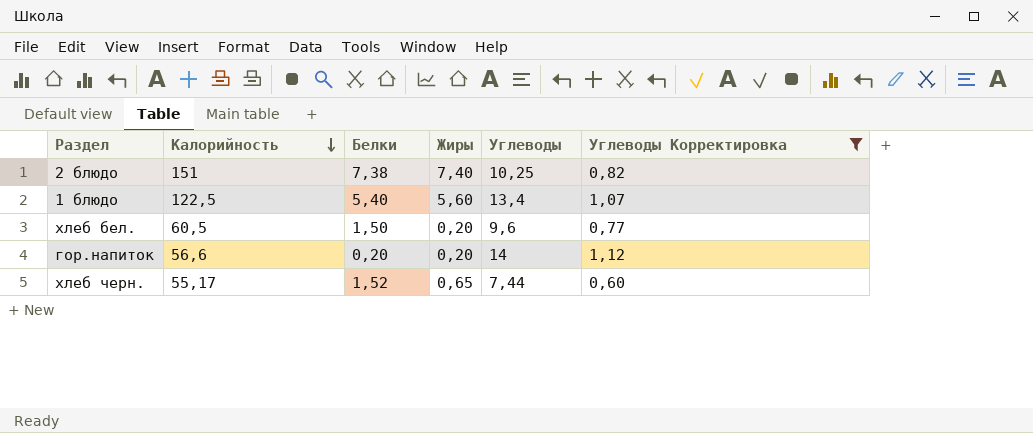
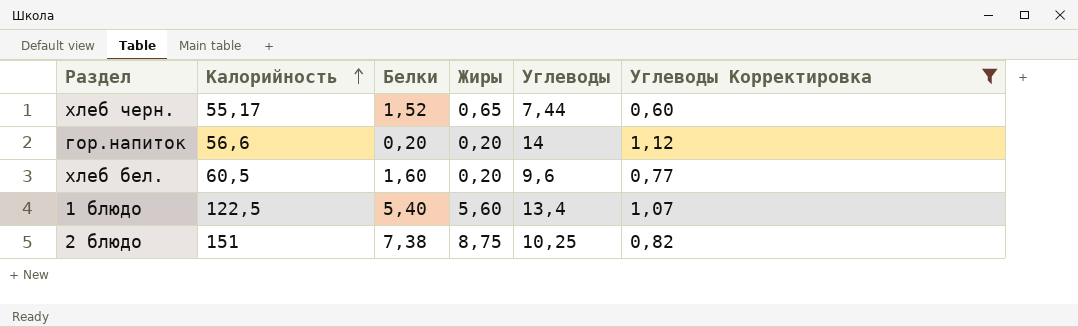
row order: Калорийность descending -> Калорийность ascending
хлеб бел. | Белки: 1,50 -> 1,60
2 блюдо | Жиры: 7,40 -> 8,75

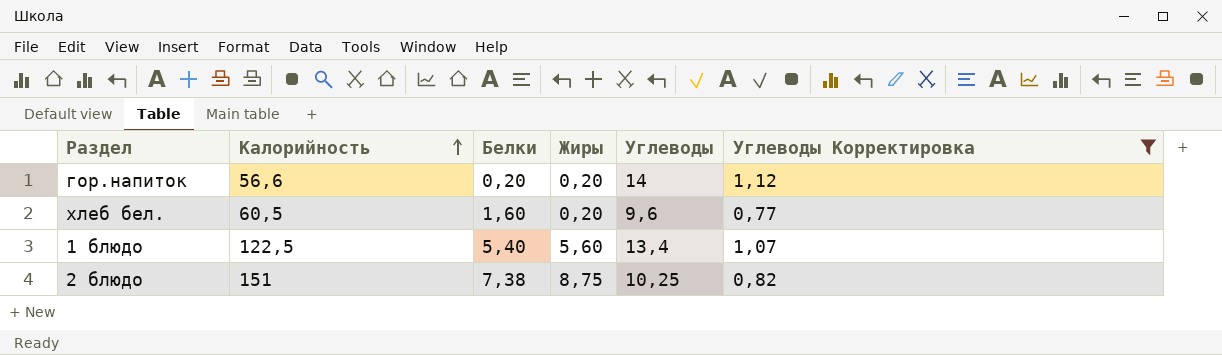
row хлеб черн.: 55,17 | 1,52 | 0,65 | 7,44 | 0,60 -> none

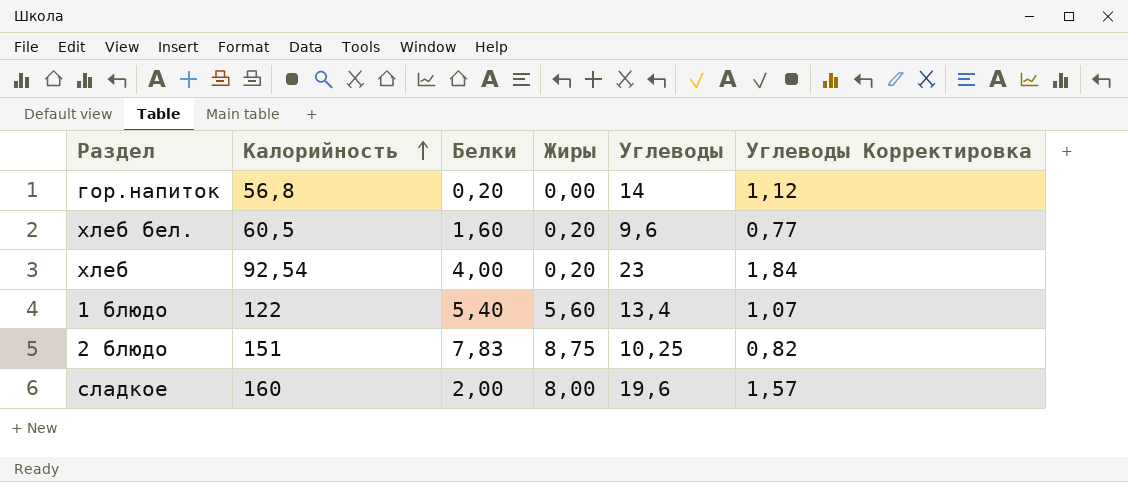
filter: Углеводы Корректировка <= 1,12 -> none
гор.напиток | Калорийность: 56,6 -> 56,8
гор.напиток | Жиры: 0,20 -> 0,00
1 блюдо | Калорийность: 122,5 -> 122
2 блюдо | Белки: 7,38 -> 7,83

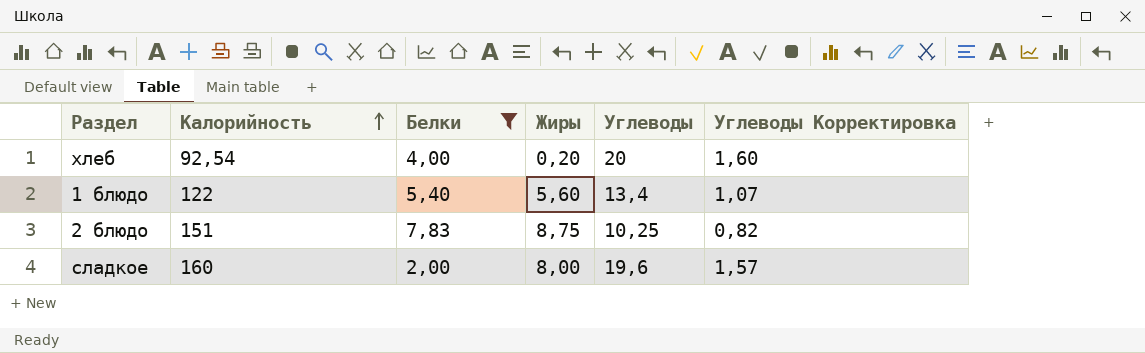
filter: none -> Белки >= 2,00
хлеб | Углеводы: 23 -> 20
хлеб | Углеводы Корректировка: 1,84 -> 1,60

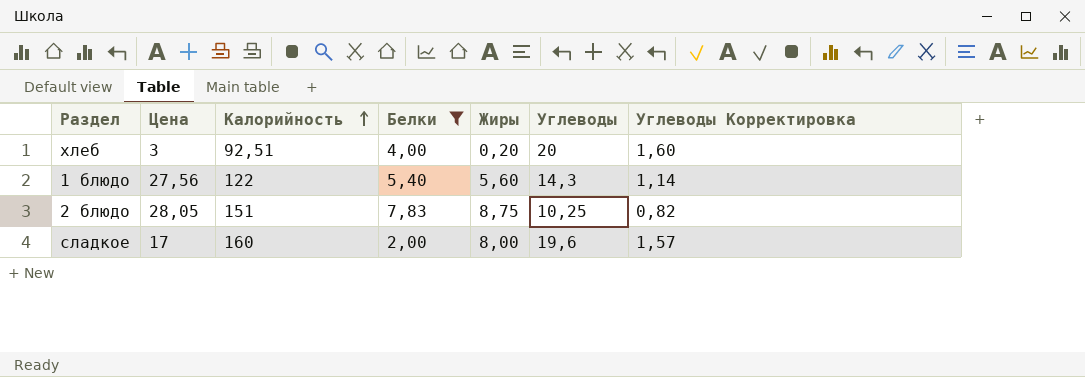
column Цена | position: none -> 2
хлеб | Калорийность: 92,54 -> 92,51
1 блюдо | Углеводы: 13,4 -> 14,3
1 блюдо | Углеводы Корректировка: 1,07 -> 1,14

